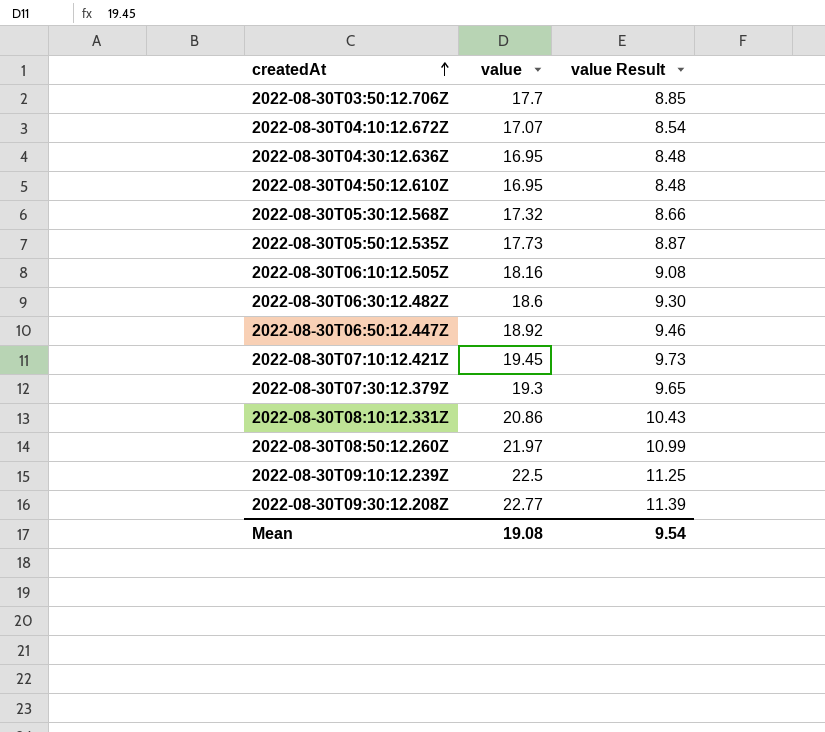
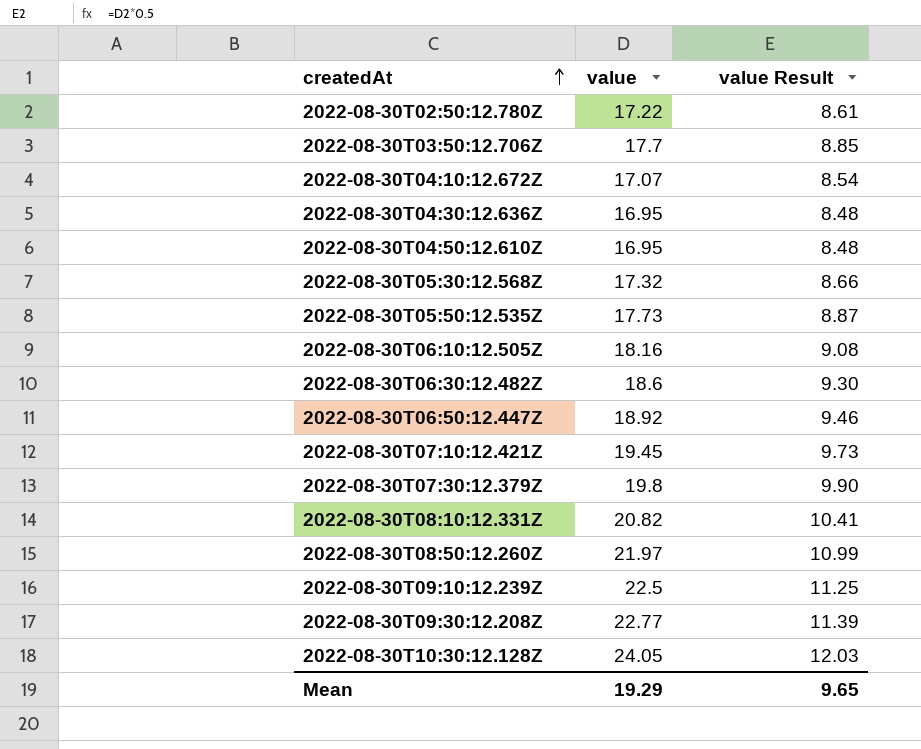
row 2022-08-30T02:50:12.780Z: none -> 17.22 | 8.61
2022-08-30T07:30:12.379Z | value: 19.3 -> 19.8
2022-08-30T07:30:12.379Z | value Result: 9.65 -> 9.90
2022-08-30T08:10:12.331Z | value: 20.86 -> 20.82
2022-08-30T08:10:12.331Z | value Result: 10.43 -> 10.41
row 2022-08-30T10:30:12.128Z: none -> 24.05 | 12.03
Mean | value: 19.08 -> 19.29
Mean | value Result: 9.54 -> 9.65

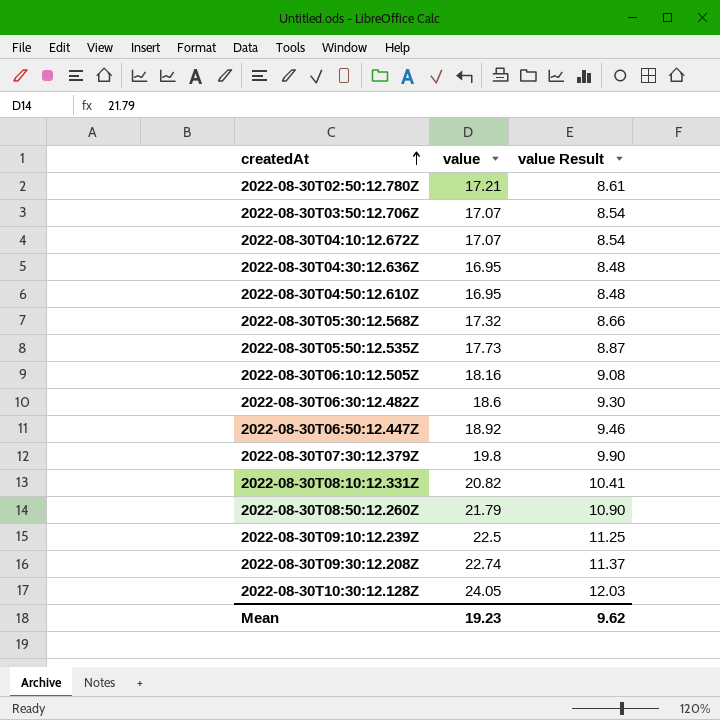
row 2022-08-30T07:10:12.421Z: 19.45 | 9.73 -> none
2022-08-30T02:50:12.780Z | value: 17.22 -> 17.21
2022-08-30T03:50:12.706Z | value: 17.7 -> 17.07
2022-08-30T03:50:12.706Z | value Result: 8.85 -> 8.54
2022-08-30T08:50:12.260Z | value: 21.97 -> 21.79
2022-08-30T08:50:12.260Z | value Result: 10.99 -> 10.90
2022-08-30T09:30:12.208Z | value: 22.77 -> 22.74
2022-08-30T09:30:12.208Z | value Result: 11.39 -> 11.37
Mean | value: 19.29 -> 19.23
Mean | value Result: 9.65 -> 9.62

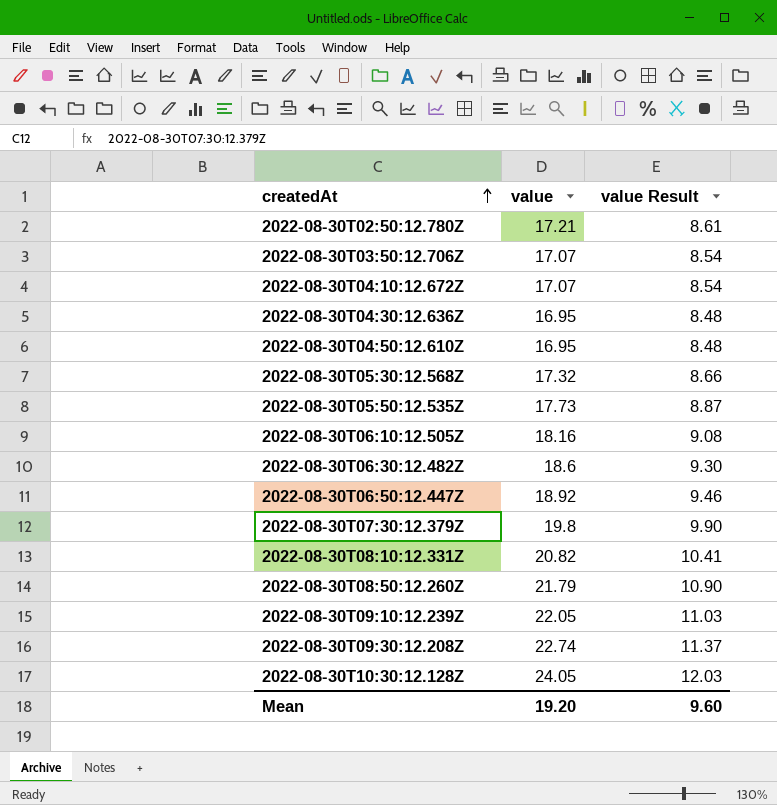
2022-08-30T09:10:12.239Z | value: 22.5 -> 22.05
2022-08-30T09:10:12.239Z | value Result: 11.25 -> 11.03
Mean | value: 19.23 -> 19.20
Mean | value Result: 9.62 -> 9.60

